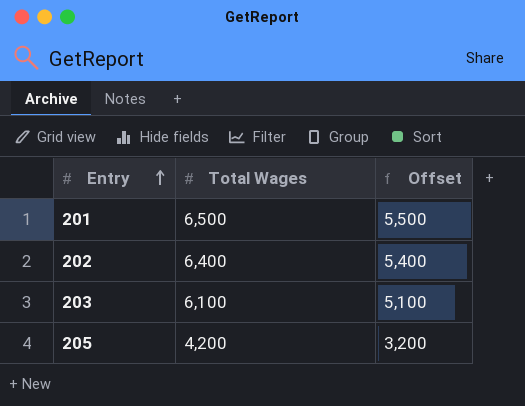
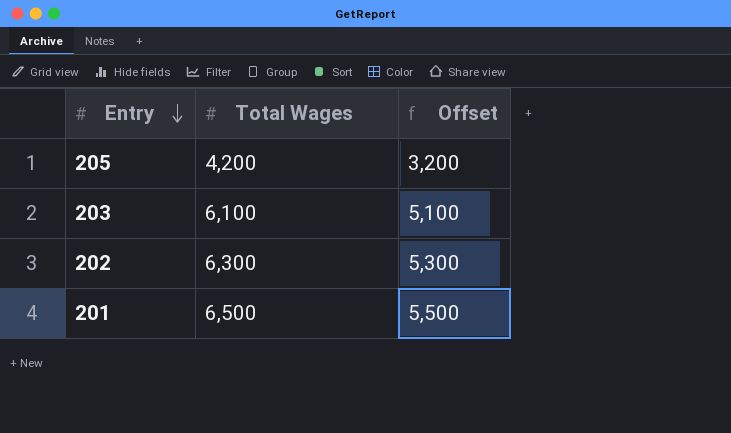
row order: Entry ascending -> Entry descending
202 | Total Wages: 6,400 -> 6,300
202 | Offset: 5,400 -> 5,300

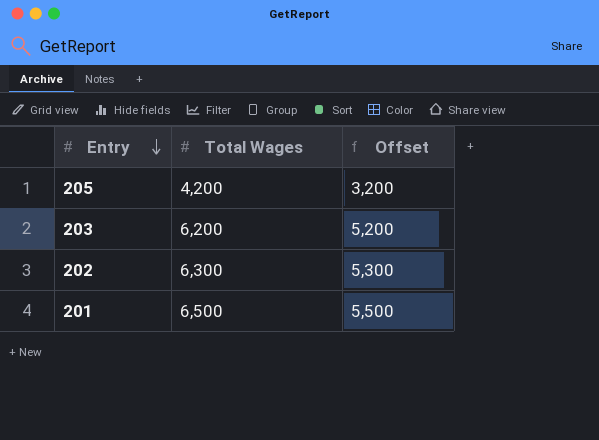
203 | Total Wages: 6,100 -> 6,200
203 | Offset: 5,100 -> 5,200

